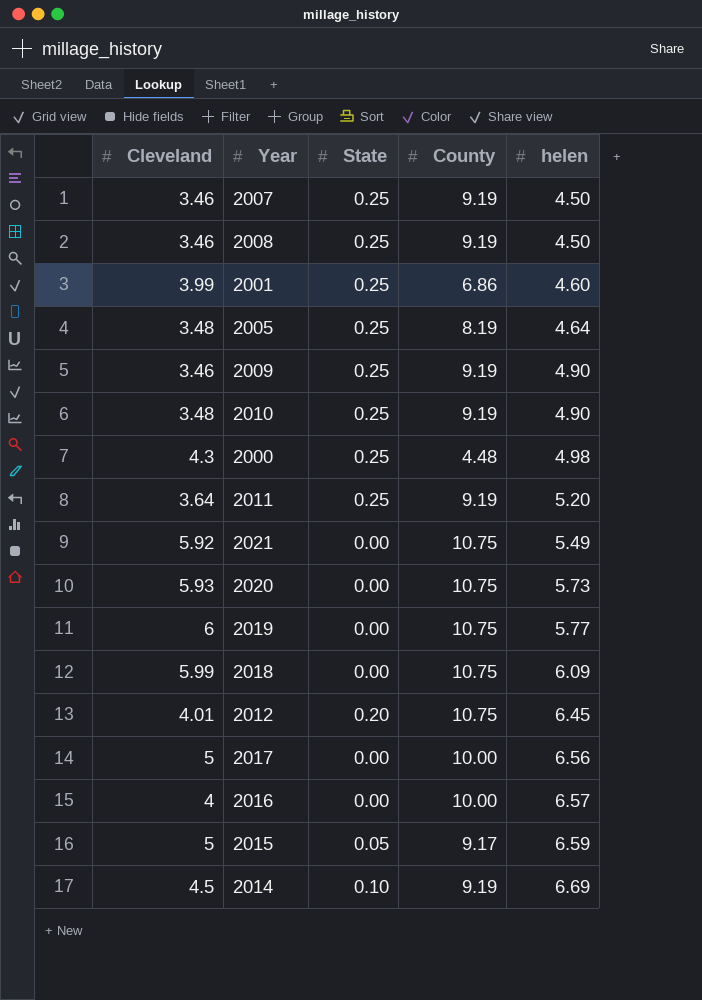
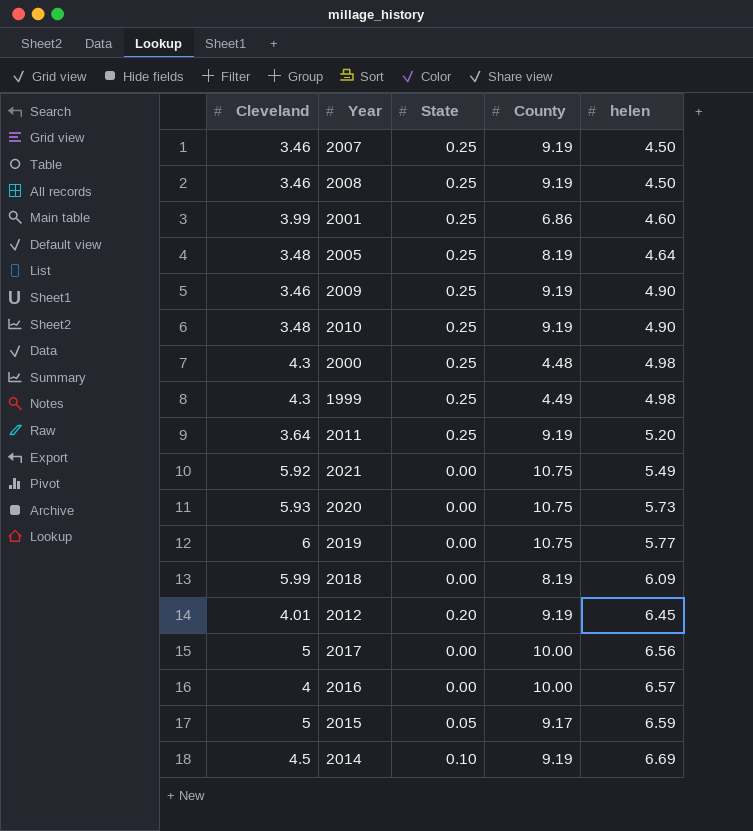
row 1999: none -> 4.3 | 0.25 | 4.49 | 4.98
2018 | County: 10.75 -> 8.19
2012 | County: 10.75 -> 9.19

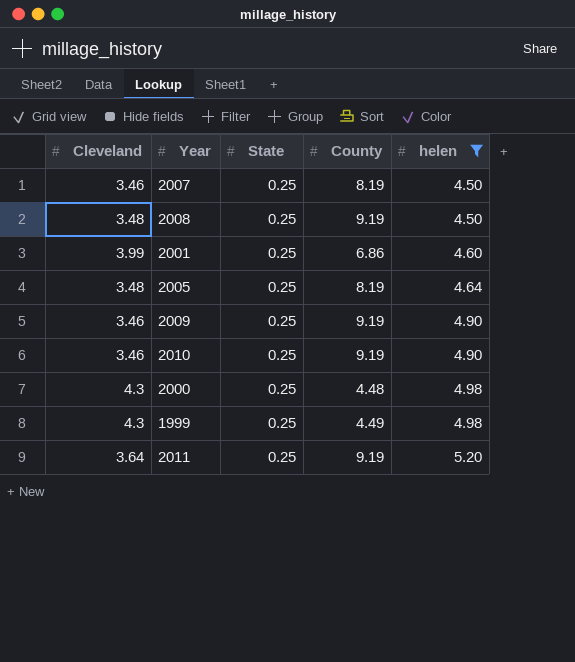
filter: none -> helen <= 5.20
2007 | County: 9.19 -> 8.19
2008 | Cleveland: 3.46 -> 3.48
2010 | Cleveland: 3.48 -> 3.46

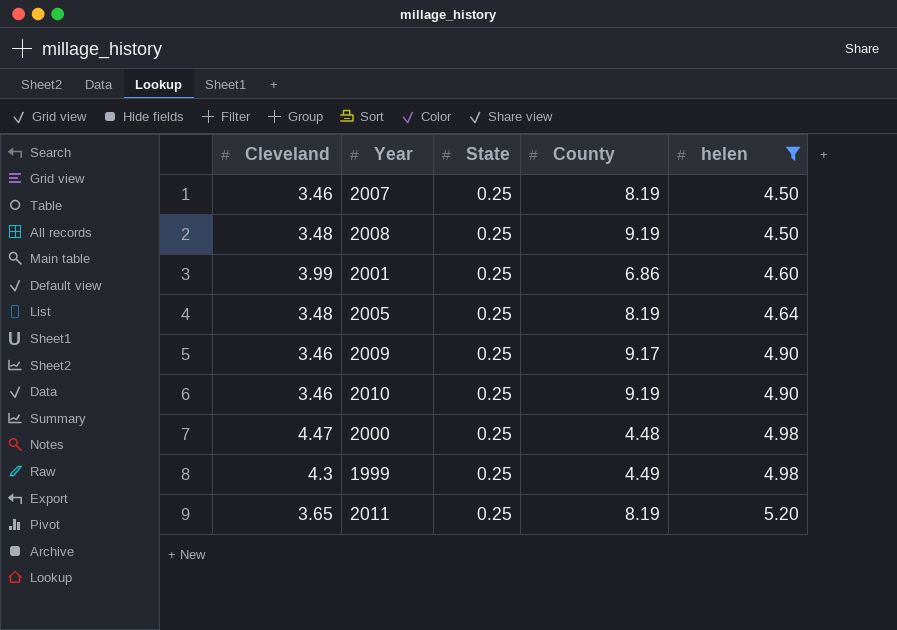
2009 | County: 9.19 -> 9.17
2000 | Cleveland: 4.3 -> 4.47
2011 | Cleveland: 3.64 -> 3.65
2011 | County: 9.19 -> 8.19

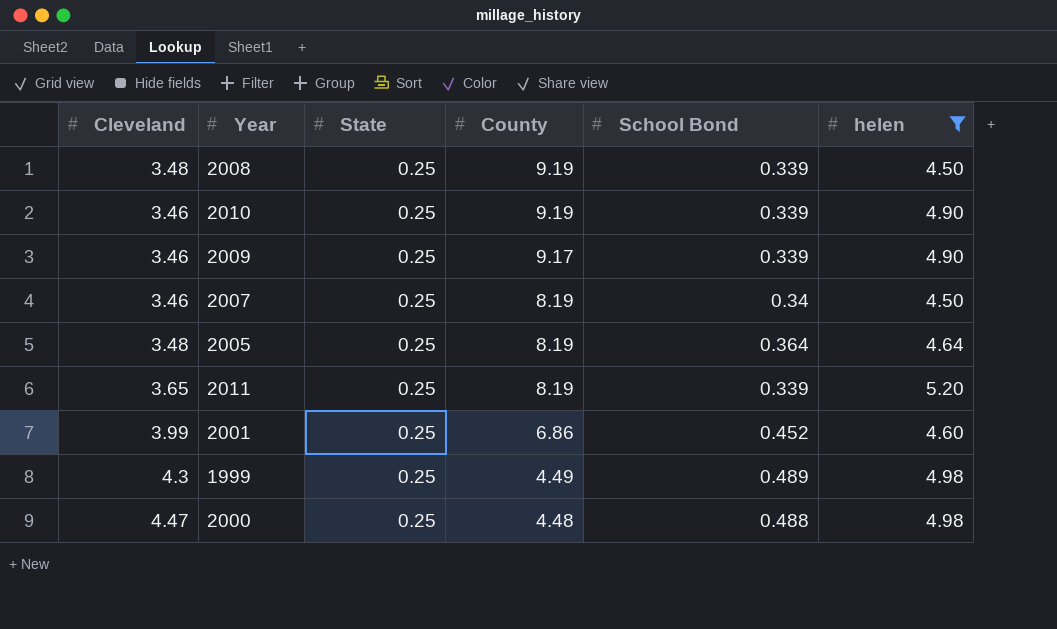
row order: helen ascending -> County descending
column School Bond | position: none -> 5

